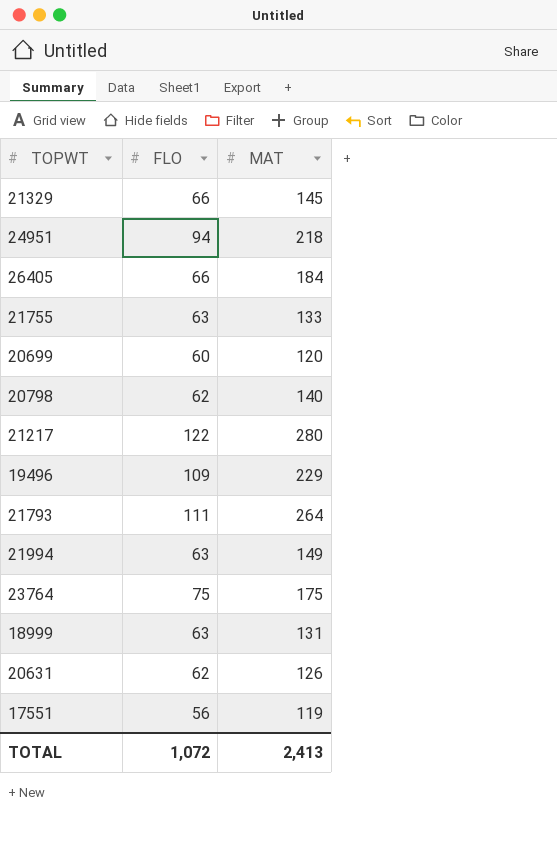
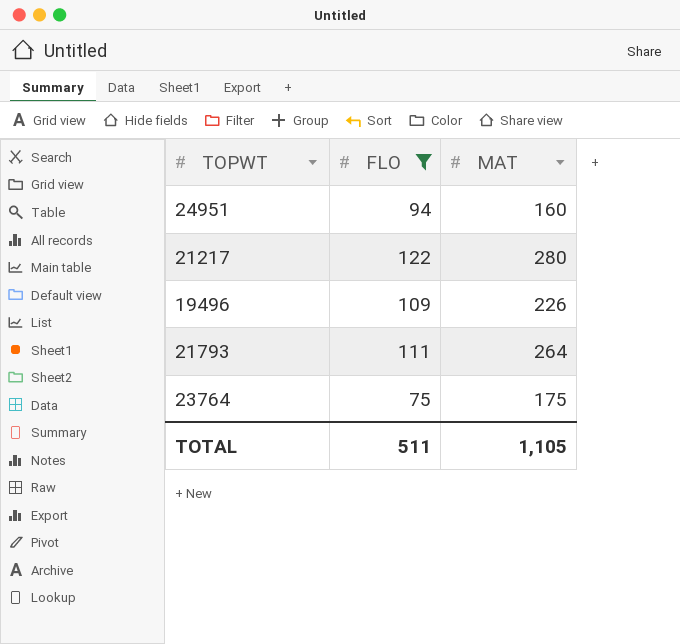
filter: none -> FLO >= 75
24951 | MAT: 218 -> 160
19496 | MAT: 229 -> 226
TOTAL | FLO: 1,072 -> 511
TOTAL | MAT: 2,413 -> 1,105

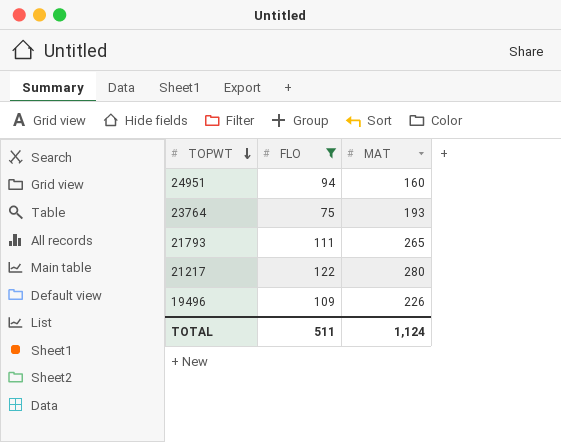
row order: none -> TOPWT descending
23764 | MAT: 175 -> 193
21793 | MAT: 264 -> 265
TOTAL | MAT: 1,105 -> 1,124

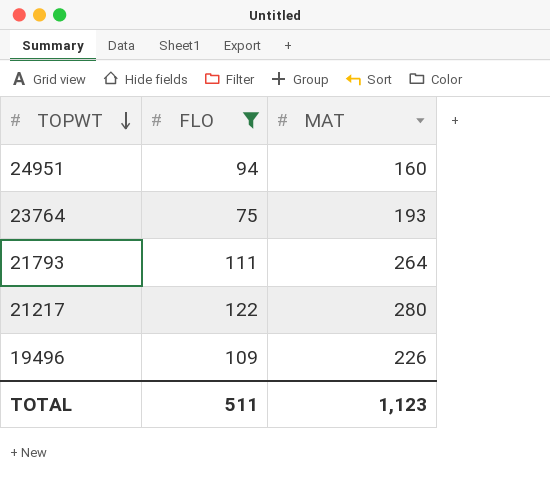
21793 | MAT: 265 -> 264
TOTAL | MAT: 1,124 -> 1,123

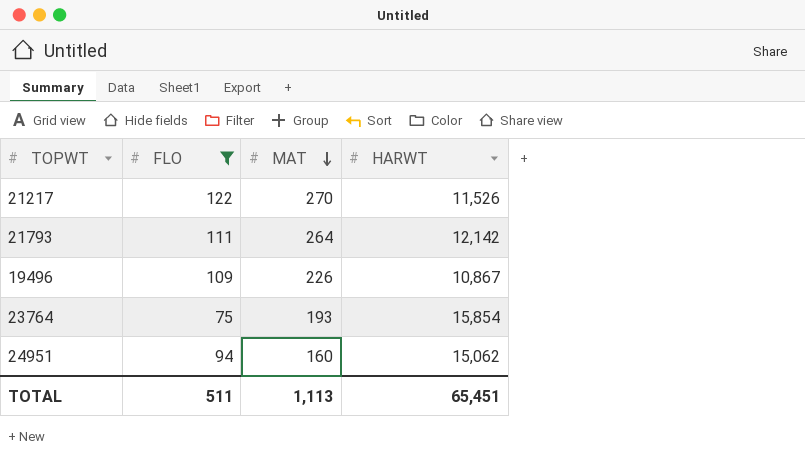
row order: TOPWT descending -> MAT descending
column HARWT | position: none -> 4
21217 | MAT: 280 -> 270
TOTAL | MAT: 1,123 -> 1,113

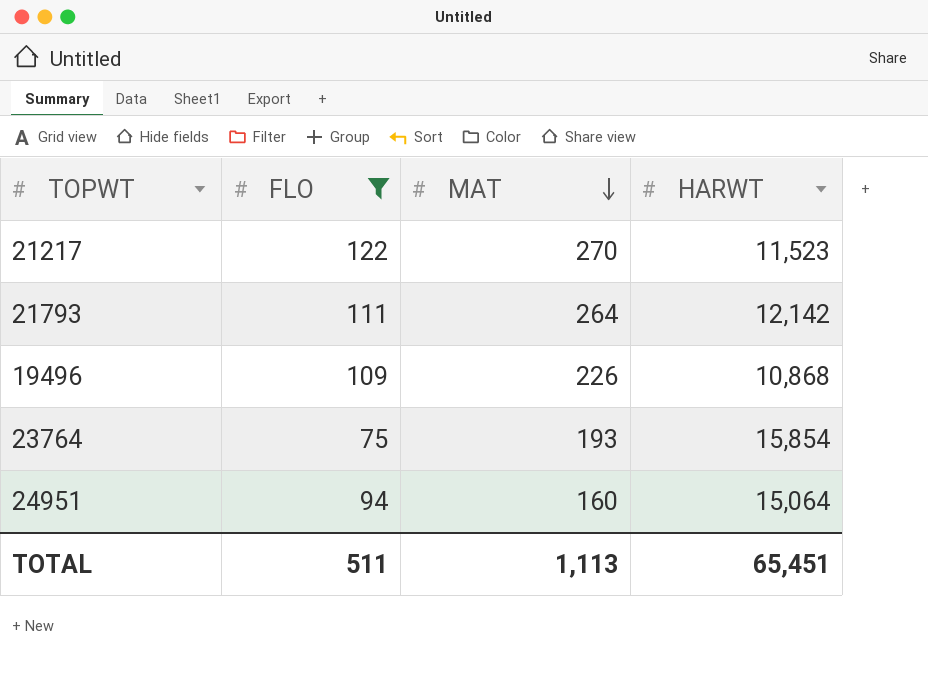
21217 | HARWT: 11,526 -> 11,523
19496 | HARWT: 10,867 -> 10,868
24951 | HARWT: 15,062 -> 15,064

